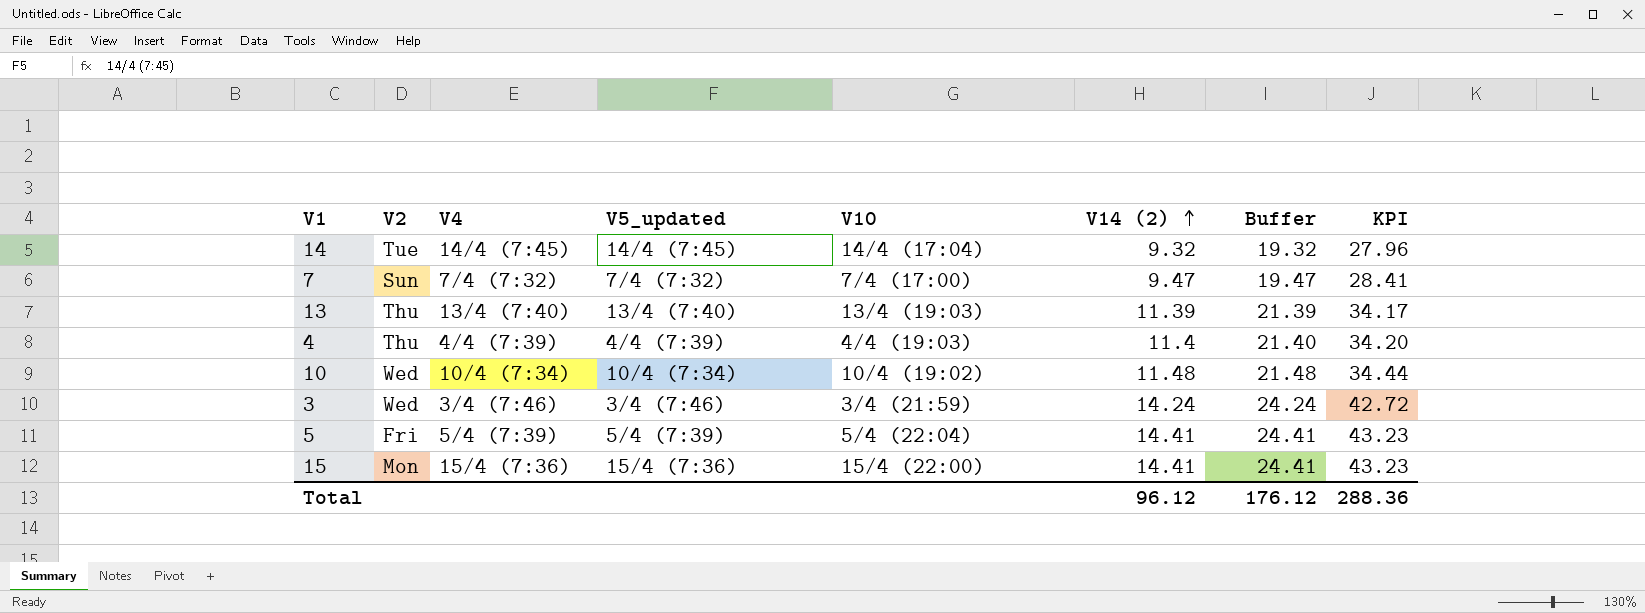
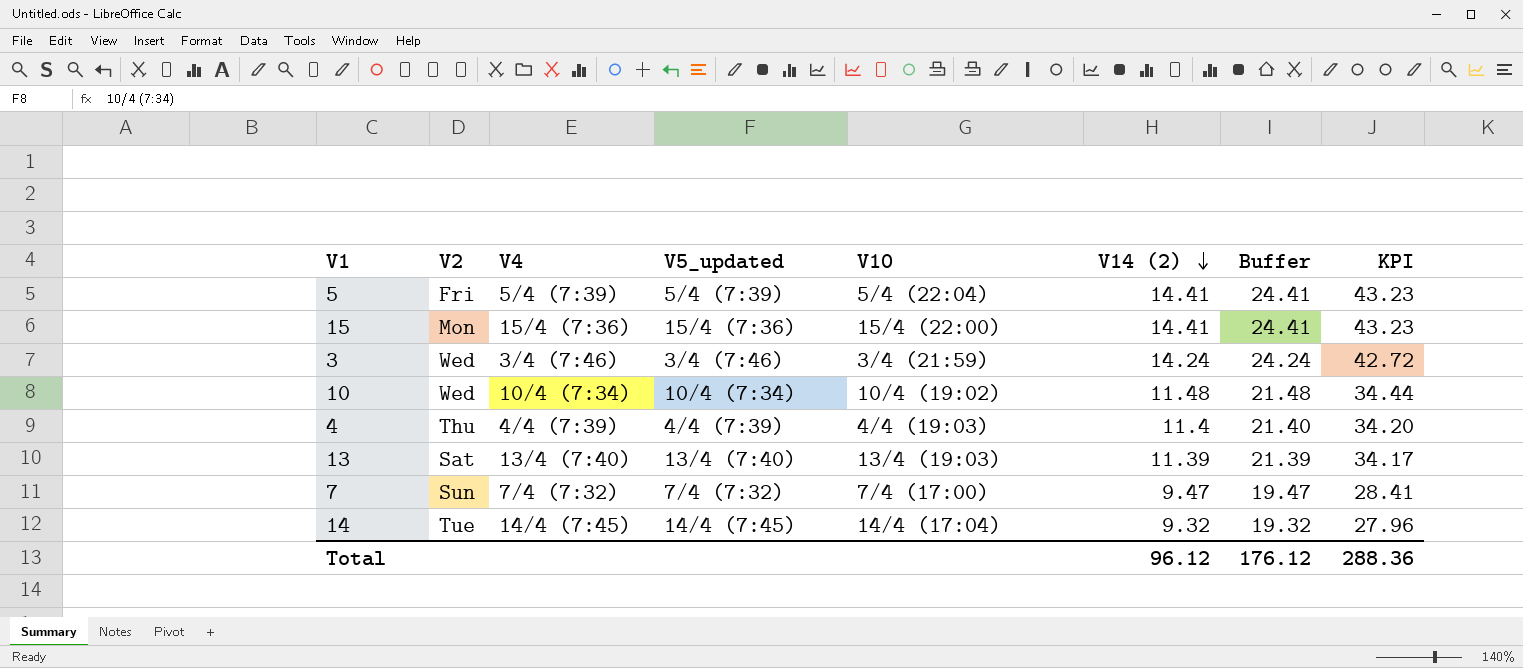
row order: V14 (2) ascending -> V14 (2) descending
13 | V2: Thu -> Sat

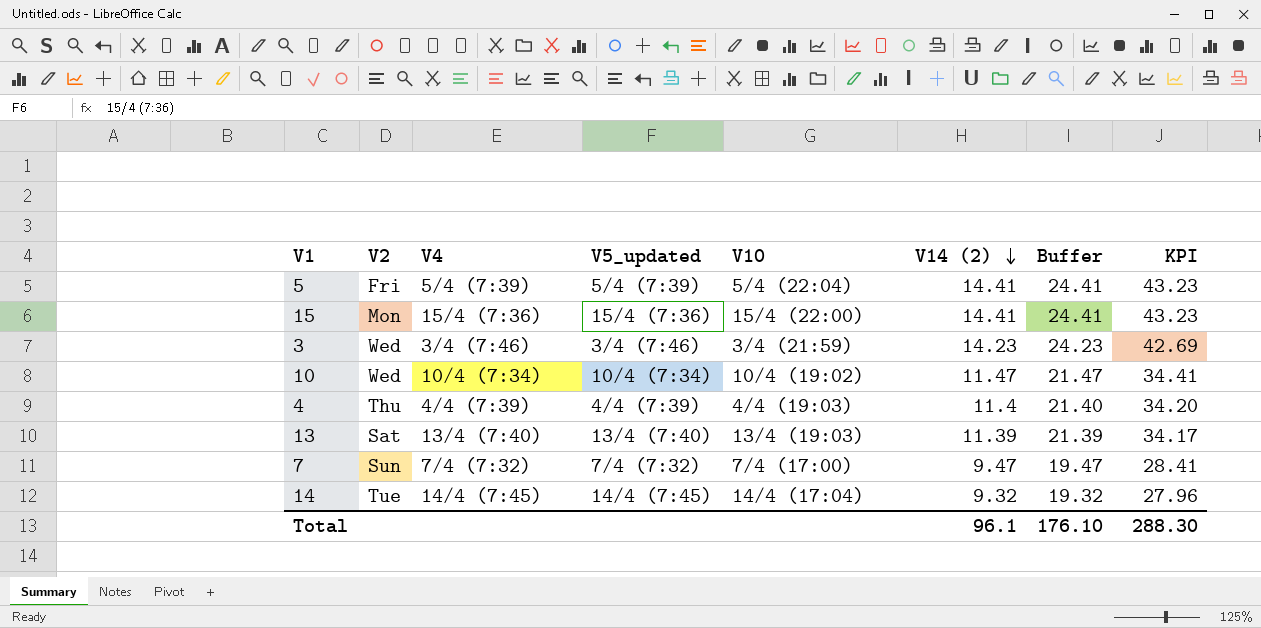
3 | V14 (2): 14.24 -> 14.23
3 | Buffer: 24.24 -> 24.23
3 | KPI: 42.72 -> 42.69
10 | V14 (2): 11.48 -> 11.47
10 | Buffer: 21.48 -> 21.47
10 | KPI: 34.44 -> 34.41
Total | V14 (2): 96.12 -> 96.1
Total | Buffer: 176.12 -> 176.10
Total | KPI: 288.36 -> 288.30

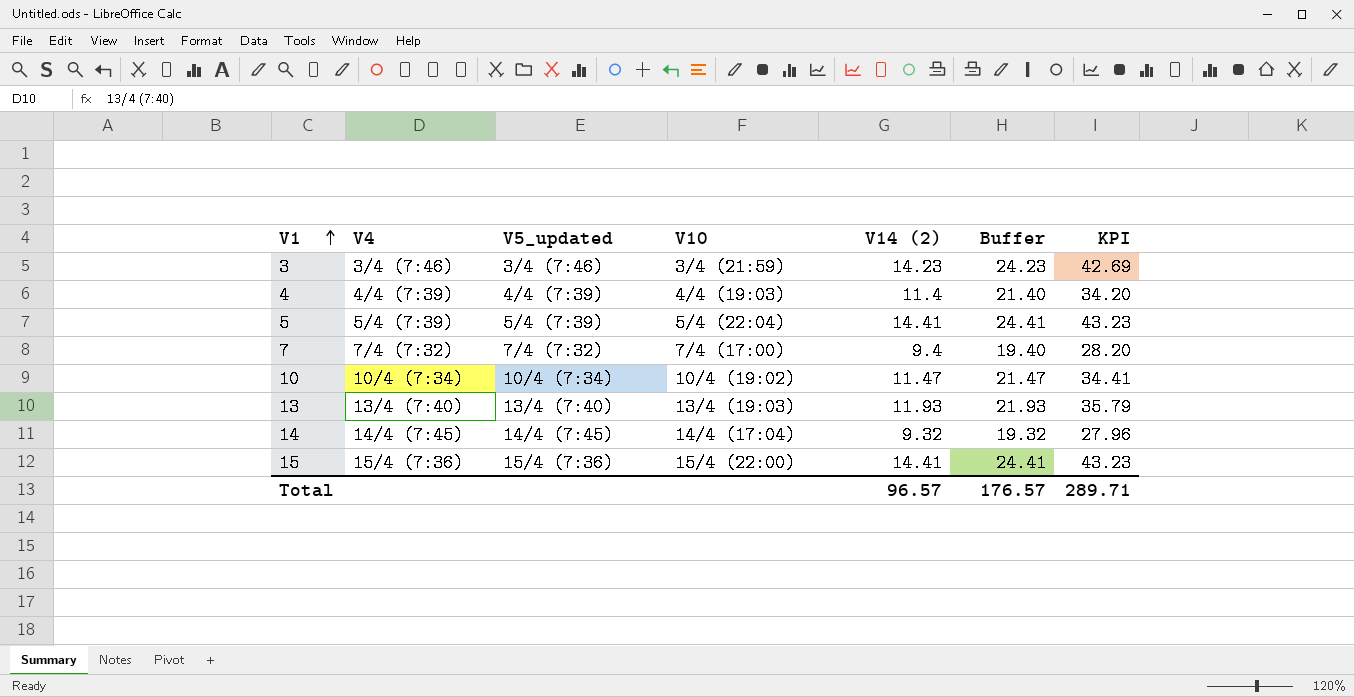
row order: V14 (2) descending -> V1 ascending
column V2 | position: 2 -> none
7 | V14 (2): 9.47 -> 9.4
7 | Buffer: 19.47 -> 19.40
7 | KPI: 28.41 -> 28.20
13 | V14 (2): 11.39 -> 11.93
13 | Buffer: 21.39 -> 21.93
13 | KPI: 34.17 -> 35.79
Total | V14 (2): 96.1 -> 96.57
Total | Buffer: 176.10 -> 176.57
Total | KPI: 288.30 -> 289.71

